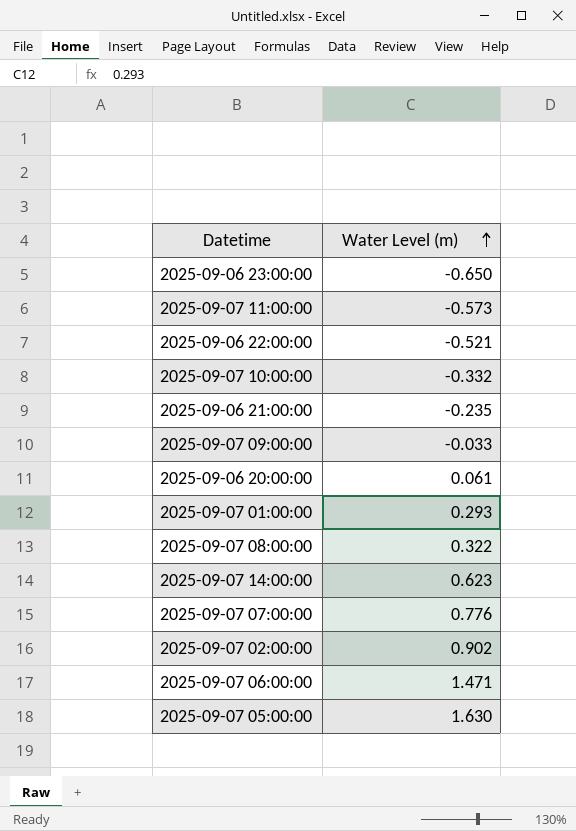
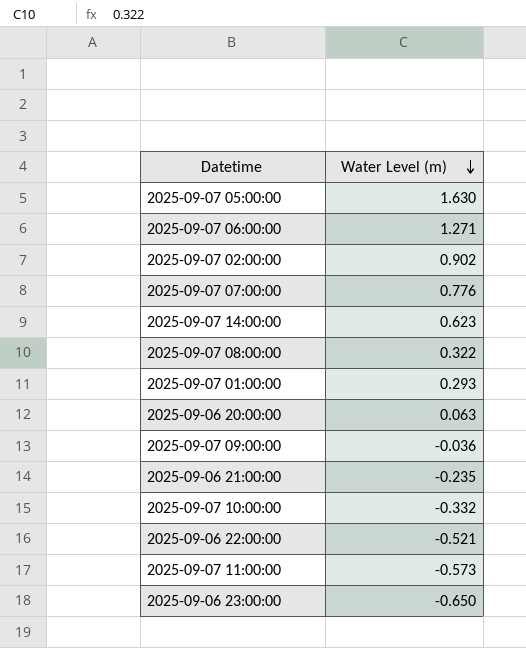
row order: Water Level (m) ascending -> Water Level (m) descending
2025-09-07 06:00:00 | Water Level (m): 1.471 -> 1.271
2025-09-06 20:00:00 | Water Level (m): 0.061 -> 0.063
2025-09-07 09:00:00 | Water Level (m): -0.033 -> -0.036

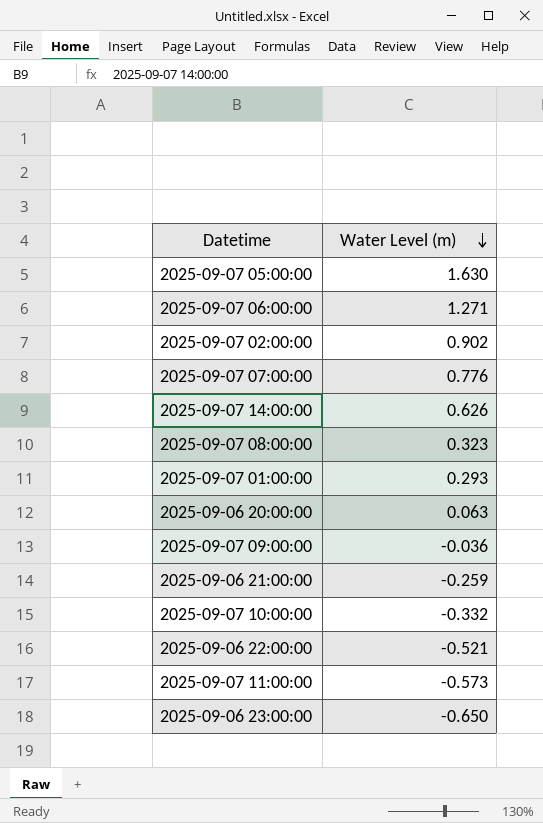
2025-09-07 14:00:00 | Water Level (m): 0.623 -> 0.626
2025-09-07 08:00:00 | Water Level (m): 0.322 -> 0.323
2025-09-06 21:00:00 | Water Level (m): -0.235 -> -0.259

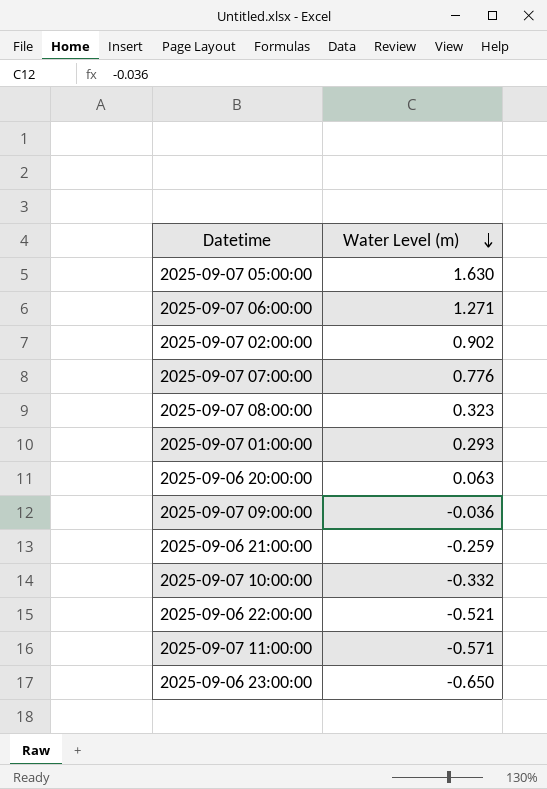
row 2025-09-07 14:00:00: 0.626 -> none
2025-09-07 11:00:00 | Water Level (m): -0.573 -> -0.571

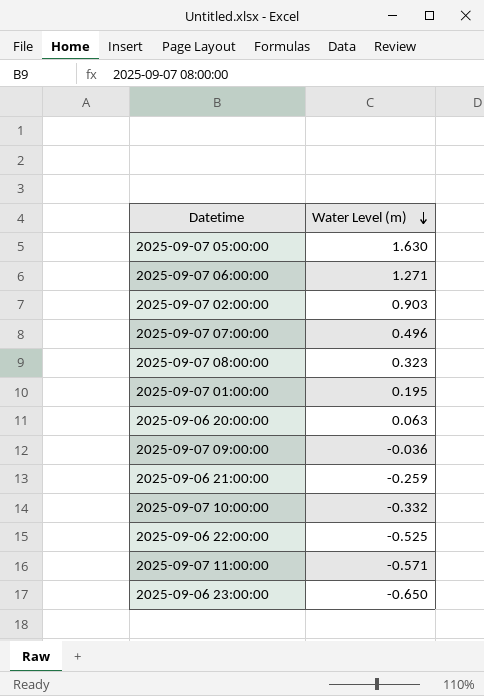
2025-09-07 02:00:00 | Water Level (m): 0.902 -> 0.903
2025-09-07 07:00:00 | Water Level (m): 0.776 -> 0.496
2025-09-07 01:00:00 | Water Level (m): 0.293 -> 0.195
2025-09-06 22:00:00 | Water Level (m): -0.521 -> -0.525

